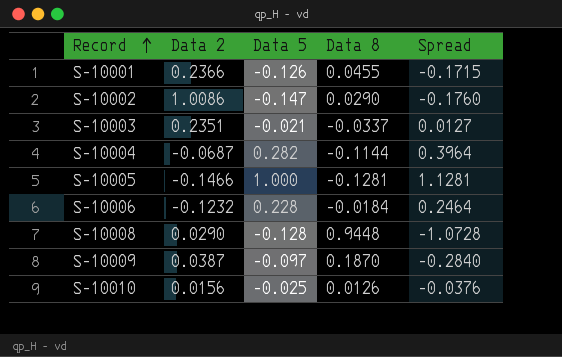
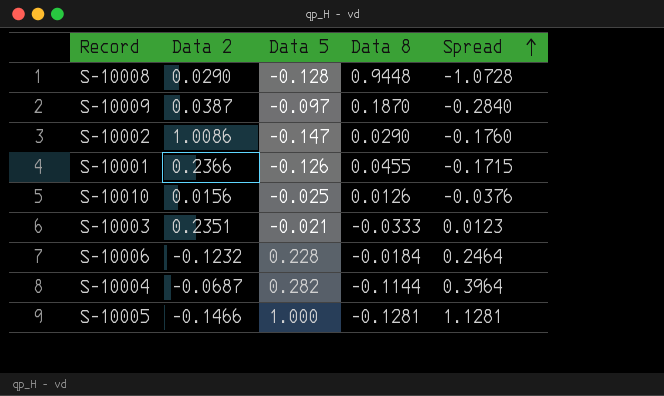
row order: Record ascending -> Spread ascending
S-10003 | Data 8: -0.0337 -> -0.0333
S-10003 | Spread: 0.0127 -> 0.0123

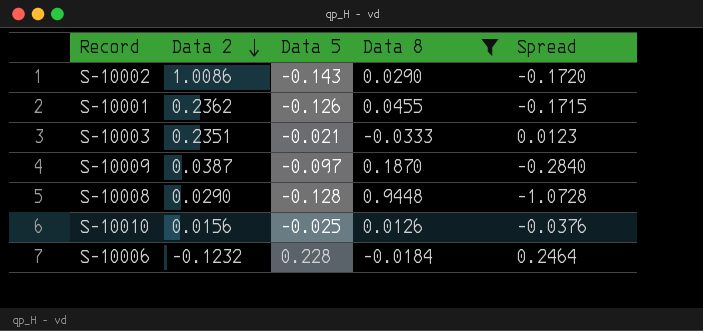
filter: none -> Data 8 >= -0.0333
row order: Spread ascending -> Data 2 descending
S-10002 | Data 5: -0.147 -> -0.143
S-10002 | Spread: -0.1760 -> -0.1720
S-10001 | Data 2: 0.2366 -> 0.2362

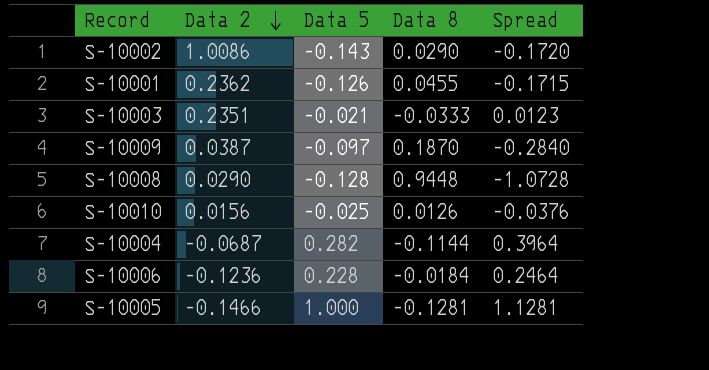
filter: Data 8 >= -0.0333 -> none
S-10006 | Data 2: -0.1232 -> -0.1236

